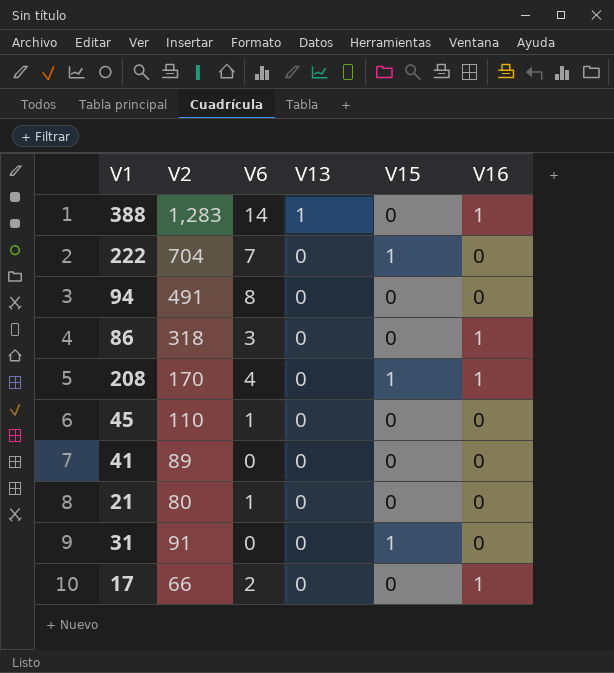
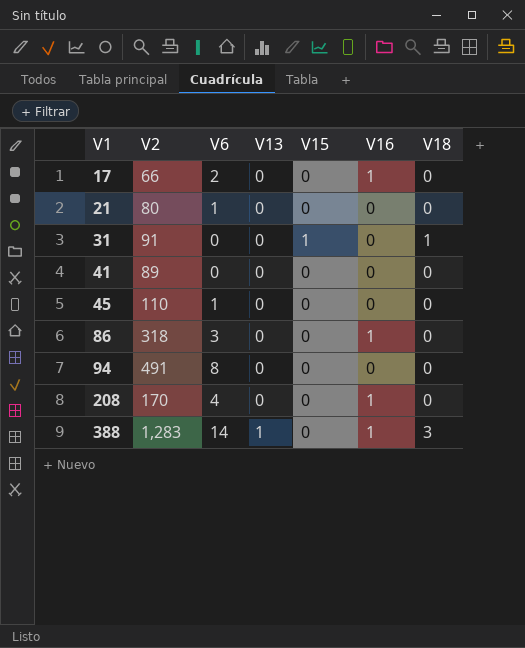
row order: V13 descending -> V1 ascending
column V18 | position: none -> 7
row 222: 704 | 7 | 0 | 1 | 0 -> none
208 | V15: 1 -> 0

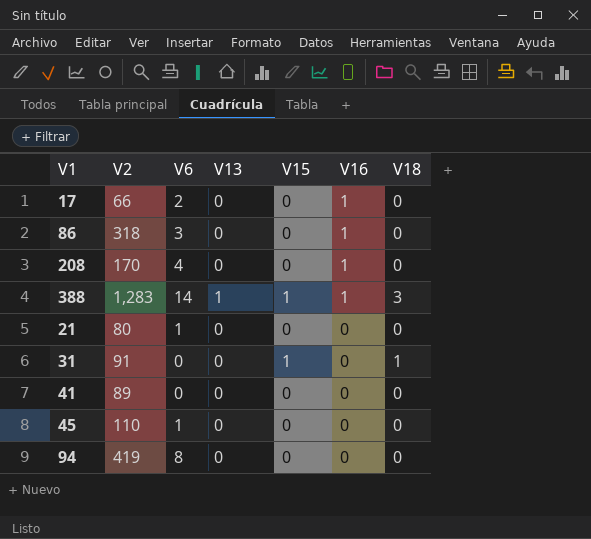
row order: V1 ascending -> V16 descending
388 | V15: 0 -> 1
94 | V2: 491 -> 419

